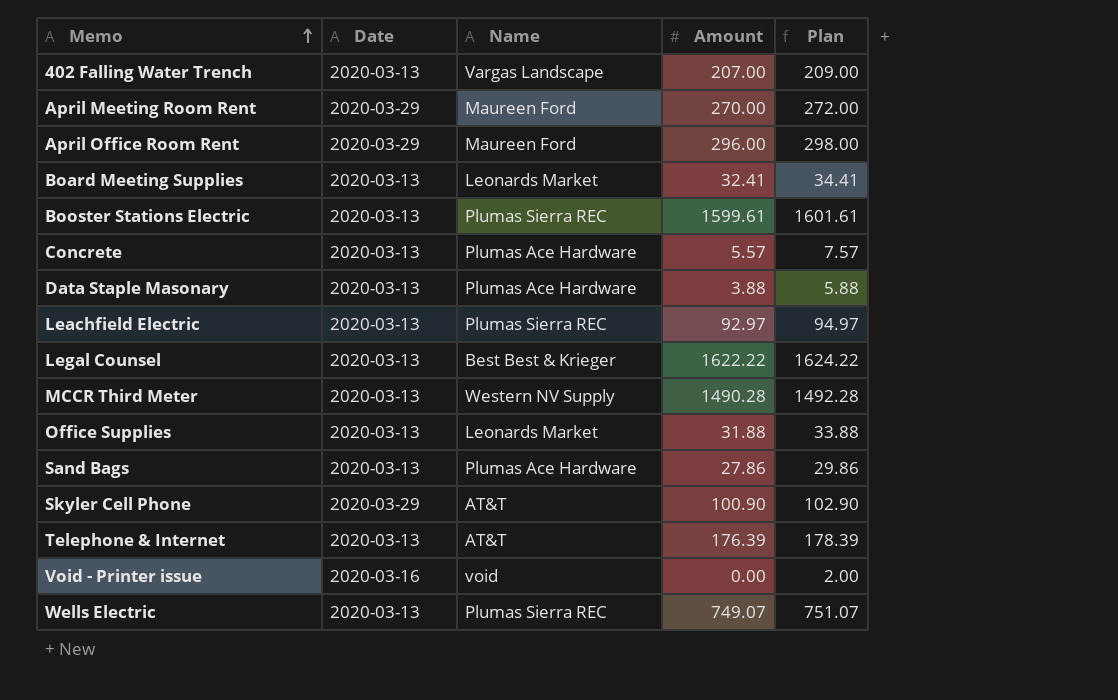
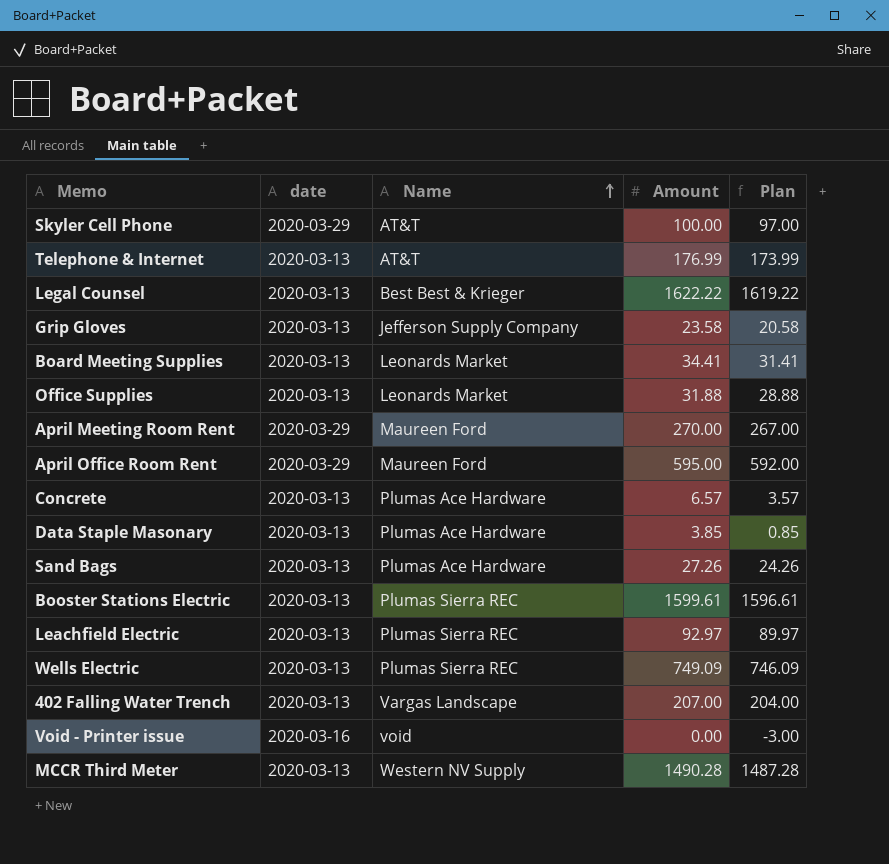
row order: Memo ascending -> Name ascending
column name: Date -> date
column Plan | formula: [Amount] + 2 -> [Amount] - 3
Skyler Cell Phone | Amount: 100.90 -> 100.00
Telephone & Internet | Amount: 176.39 -> 176.99
row Grip Gloves: none -> 2020-03-13 | Jefferson Supply Company | 23.58 | 20.58
Board Meeting Supplies | Amount: 32.41 -> 34.41
April Office Room Rent | Amount: 296.00 -> 595.00
Concrete | Amount: 5.57 -> 6.57
Data Staple Masonary | Amount: 3.88 -> 3.85
Sand Bags | Amount: 27.86 -> 27.26
Wells Electric | Amount: 749.07 -> 749.09

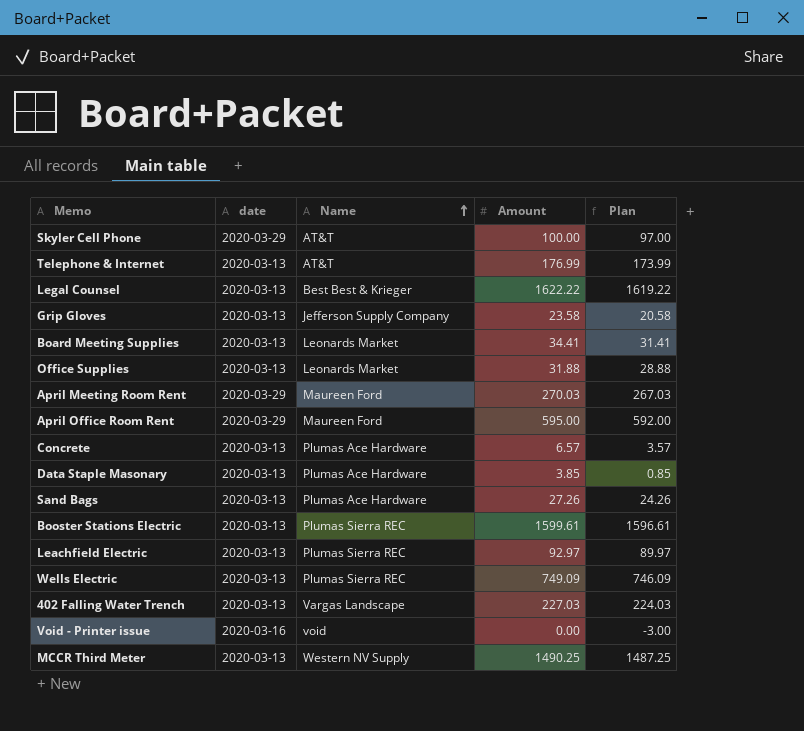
April Meeting Room Rent | Amount: 270.00 -> 270.03
April Meeting Room Rent | Plan: 267.00 -> 267.03
402 Falling Water Trench | Amount: 207.00 -> 227.03
402 Falling Water Trench | Plan: 204.00 -> 224.03
MCCR Third Meter | Amount: 1490.28 -> 1490.25
MCCR Third Meter | Plan: 1487.28 -> 1487.25

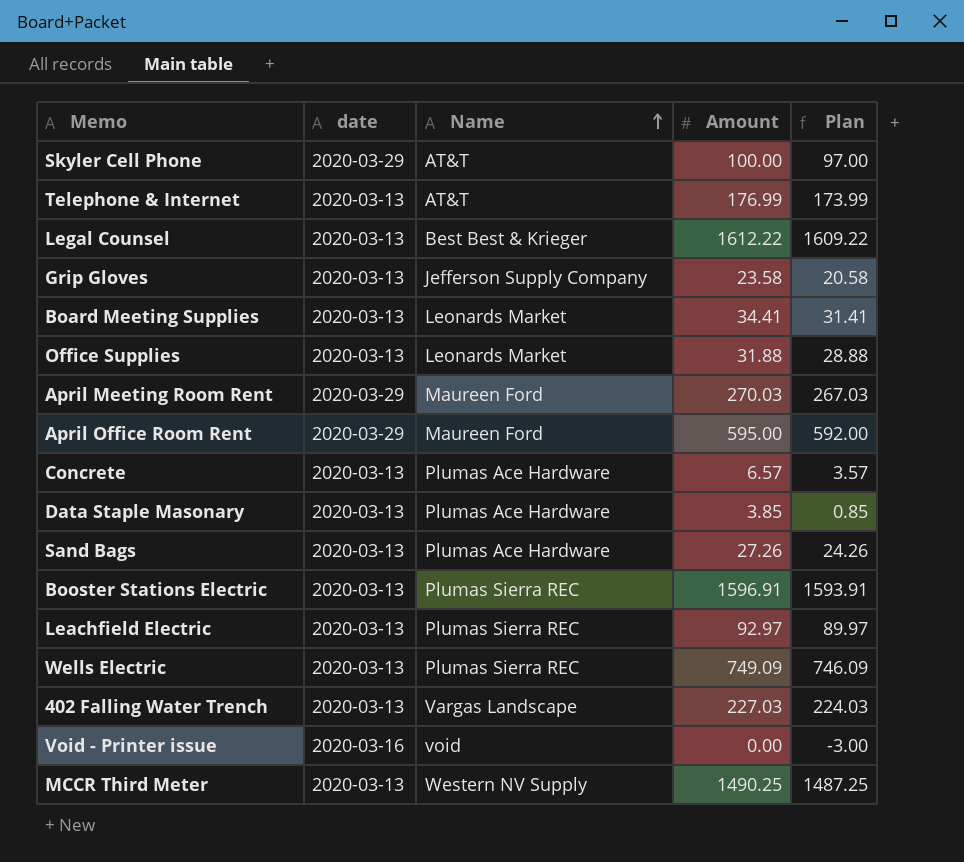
Legal Counsel | Amount: 1622.22 -> 1612.22
Legal Counsel | Plan: 1619.22 -> 1609.22
Booster Stations Electric | Amount: 1599.61 -> 1596.91
Booster Stations Electric | Plan: 1596.61 -> 1593.91

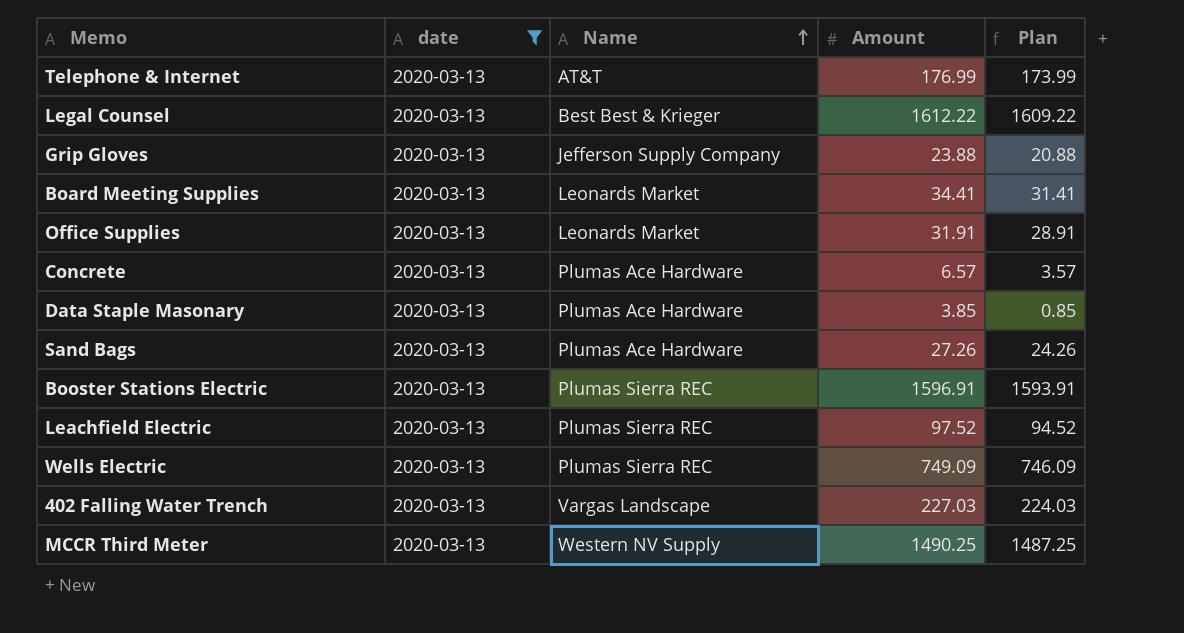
filter: none -> date = 2020-03-13
Grip Gloves | Amount: 23.58 -> 23.88
Grip Gloves | Plan: 20.58 -> 20.88
Office Supplies | Amount: 31.88 -> 31.91
Office Supplies | Plan: 28.88 -> 28.91
Leachfield Electric | Amount: 92.97 -> 97.52
Leachfield Electric | Plan: 89.97 -> 94.52

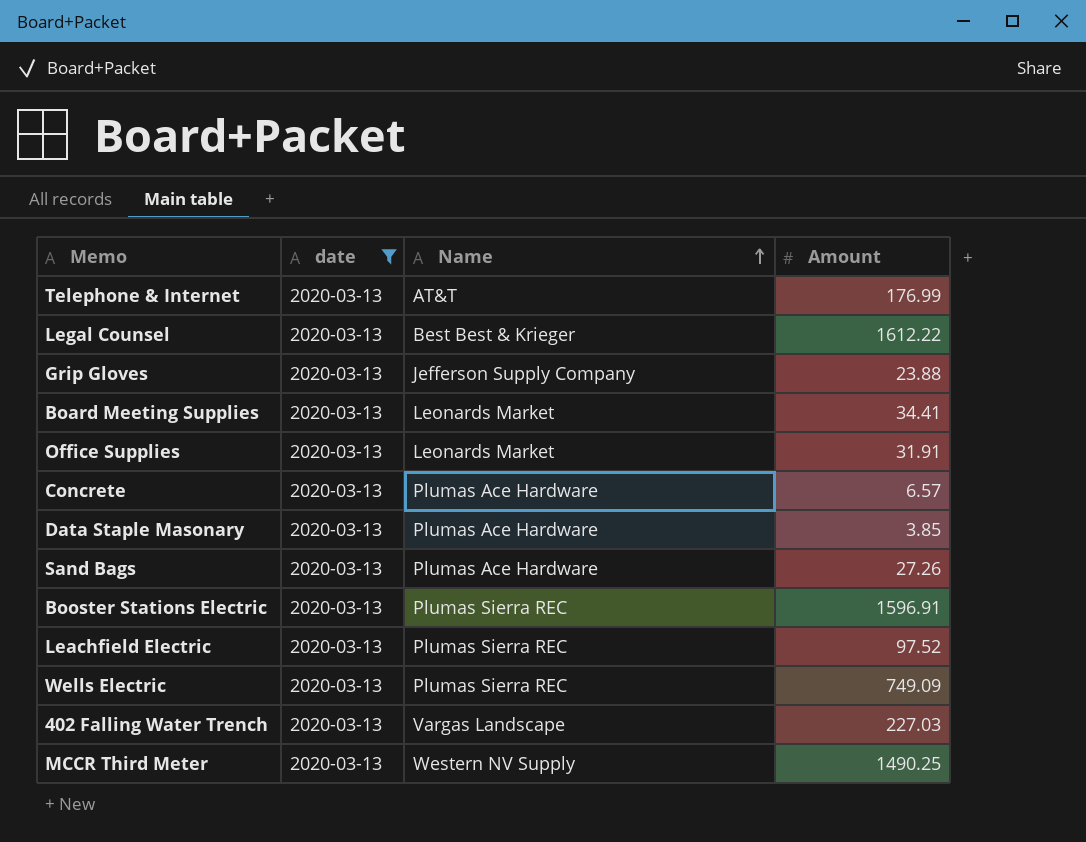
column Plan | formula: [Amount] - 3 -> none

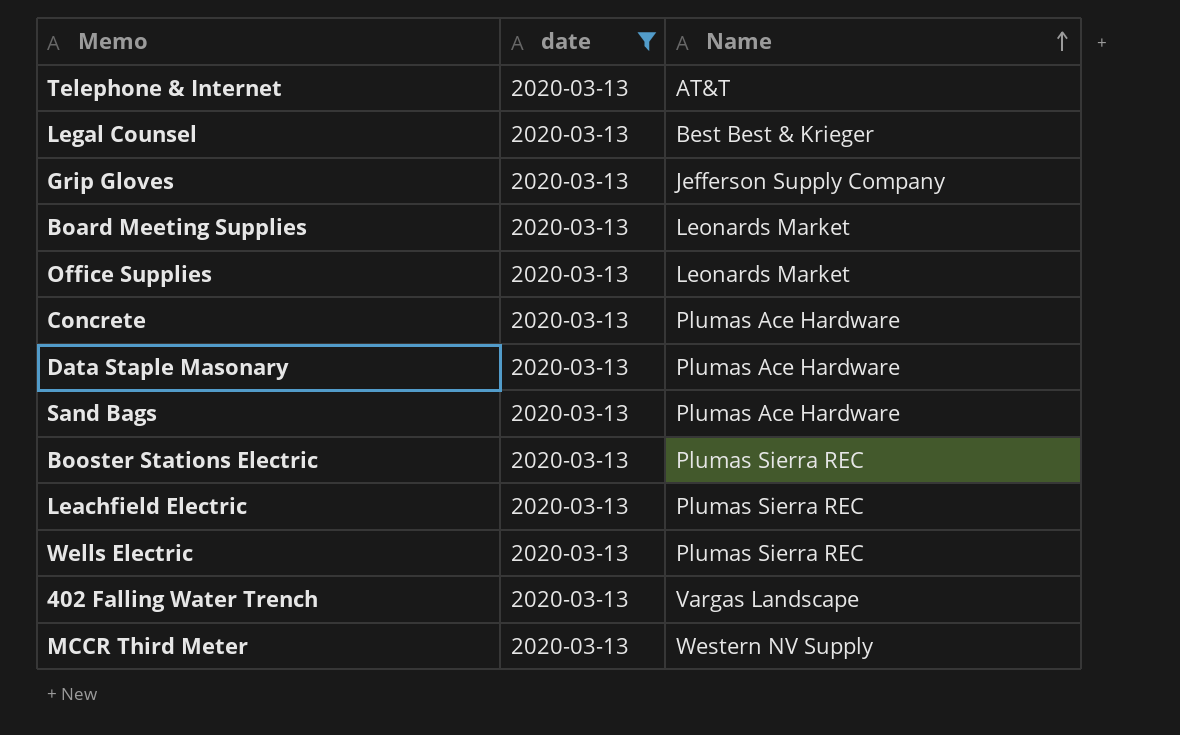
column Amount | position: 4 -> none

